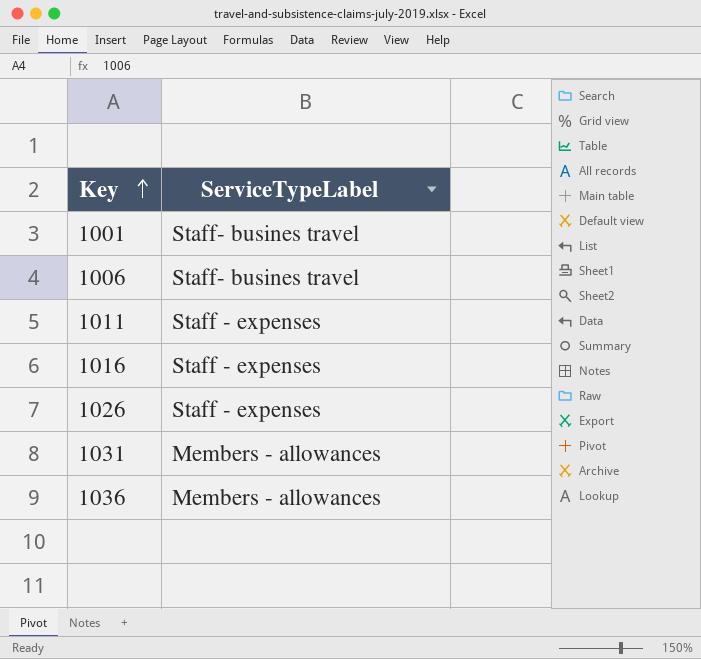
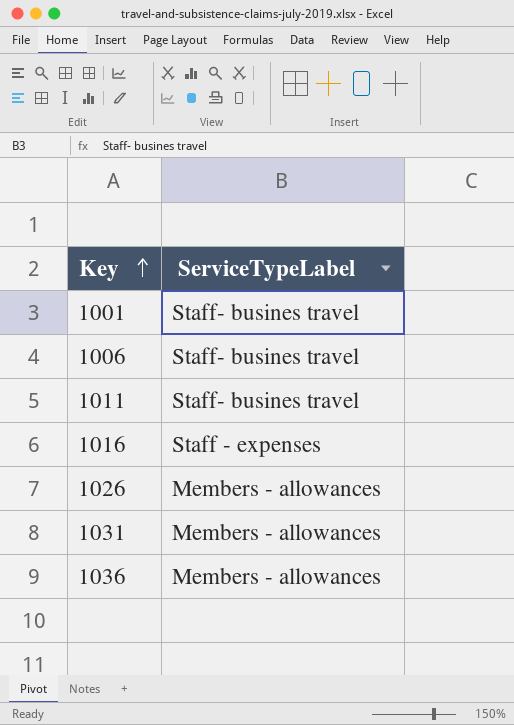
1011 | ServiceTypeLabel: Staff - expenses -> Staff- busines travel
1026 | ServiceTypeLabel: Staff - expenses -> Members - allowances

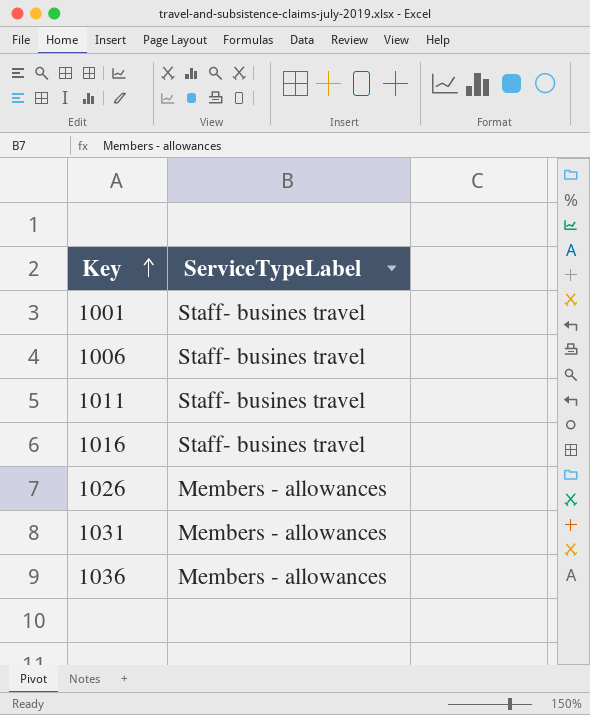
1016 | ServiceTypeLabel: Staff - expenses -> Staff- busines travel

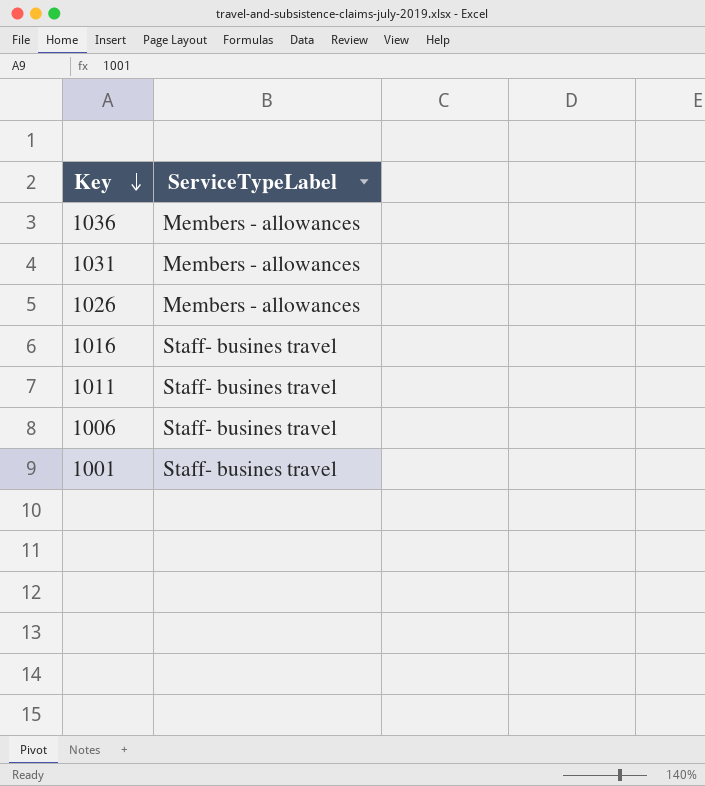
row order: Key ascending -> Key descending

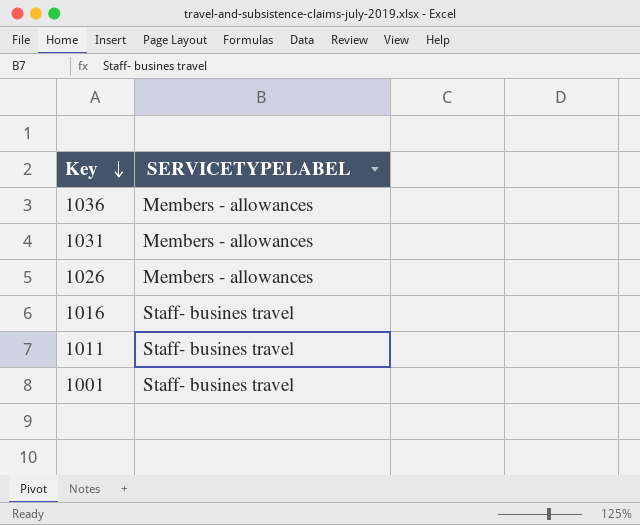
column name: ServiceTypeLabel -> SERVICETYPELABEL
row 1006: Staff- busines travel -> none

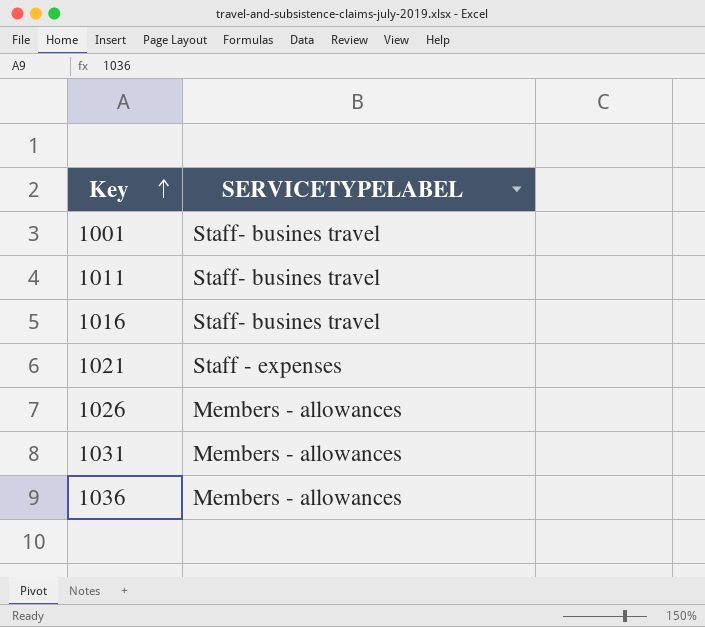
row order: Key descending -> Key ascending
row 1021: none -> Staff - expenses

